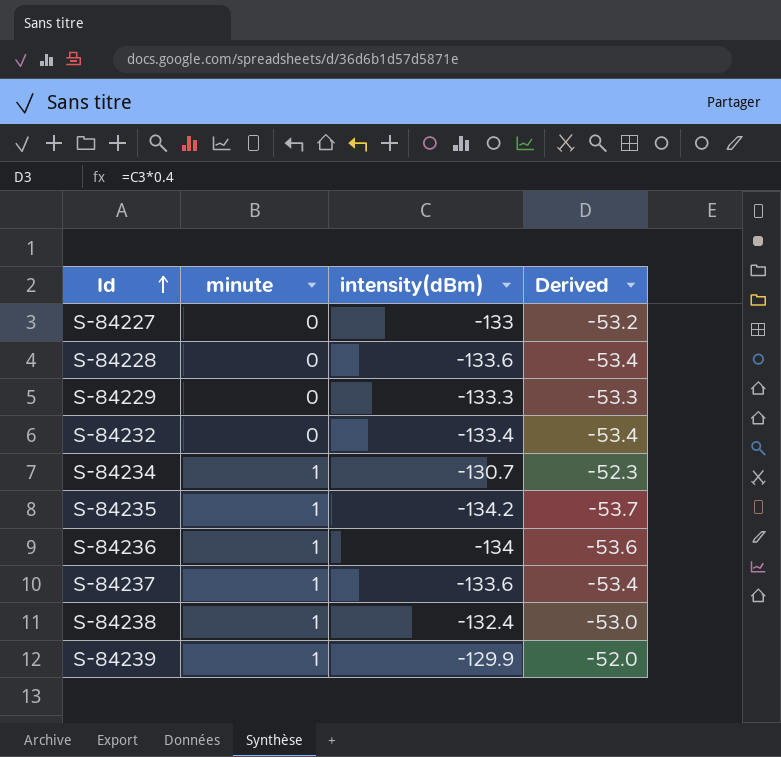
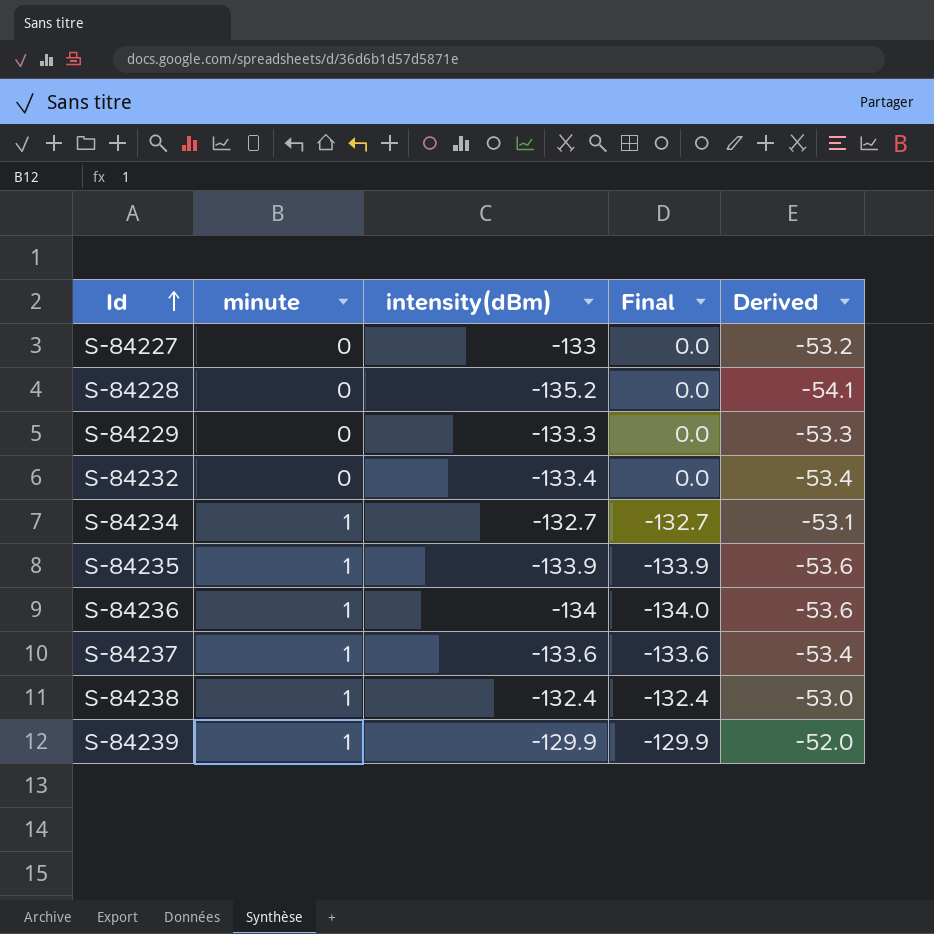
column Final | formula: none -> [minute] * [intensity(dBm)]
S-84228 | intensity(dBm): -133.6 -> -135.2
S-84228 | Derived: -53.4 -> -54.1
S-84234 | intensity(dBm): -130.7 -> -132.7
S-84234 | Derived: -52.3 -> -53.1
S-84235 | intensity(dBm): -134.2 -> -133.9
S-84235 | Derived: -53.7 -> -53.6

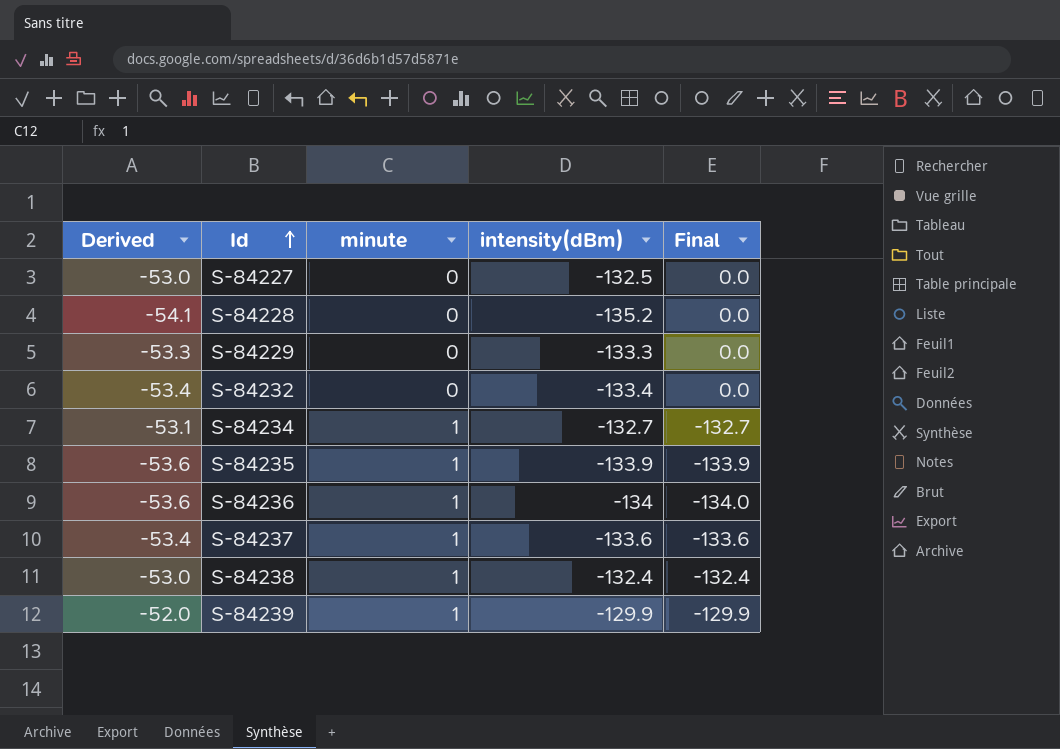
column Derived | position: 5 -> 1
S-84227 | Derived: -53.2 -> -53.0
S-84227 | intensity(dBm): -133 -> -132.5

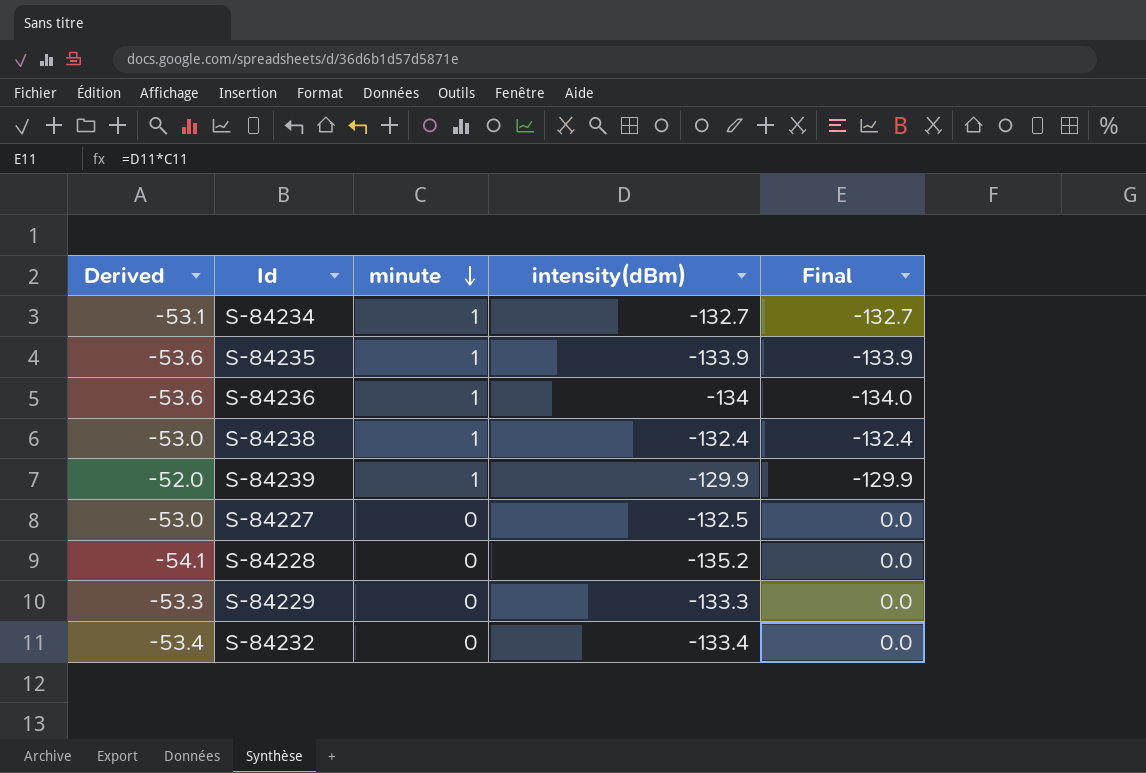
row order: Id ascending -> minute descending
row S-84237: -53.4 | 1 | -133.6 | -133.6 -> none

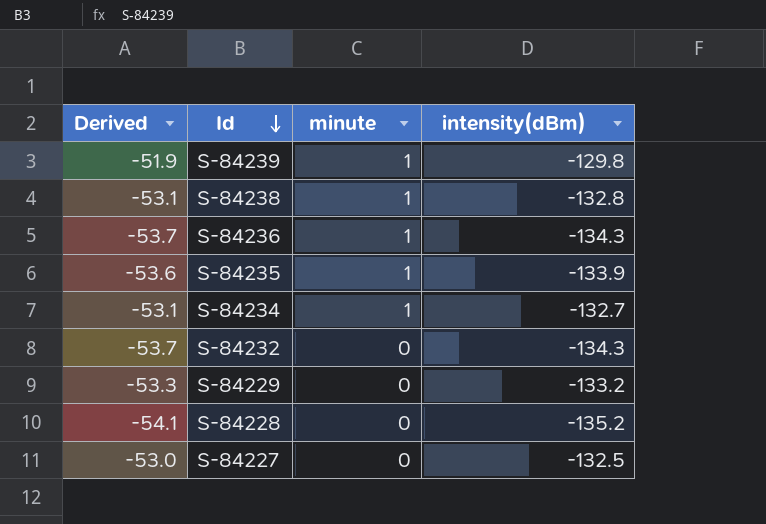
row order: minute descending -> Id descending
column Final | formula: [minute] * [intensity(dBm)] -> none
S-84239 | Derived: -52.0 -> -51.9
S-84239 | intensity(dBm): -129.9 -> -129.8
S-84238 | Derived: -53.0 -> -53.1
S-84238 | intensity(dBm): -132.4 -> -132.8
S-84236 | Derived: -53.6 -> -53.7
S-84236 | intensity(dBm): -134 -> -134.3
S-84232 | Derived: -53.4 -> -53.7
S-84232 | intensity(dBm): -133.4 -> -134.3
S-84229 | intensity(dBm): -133.3 -> -133.2

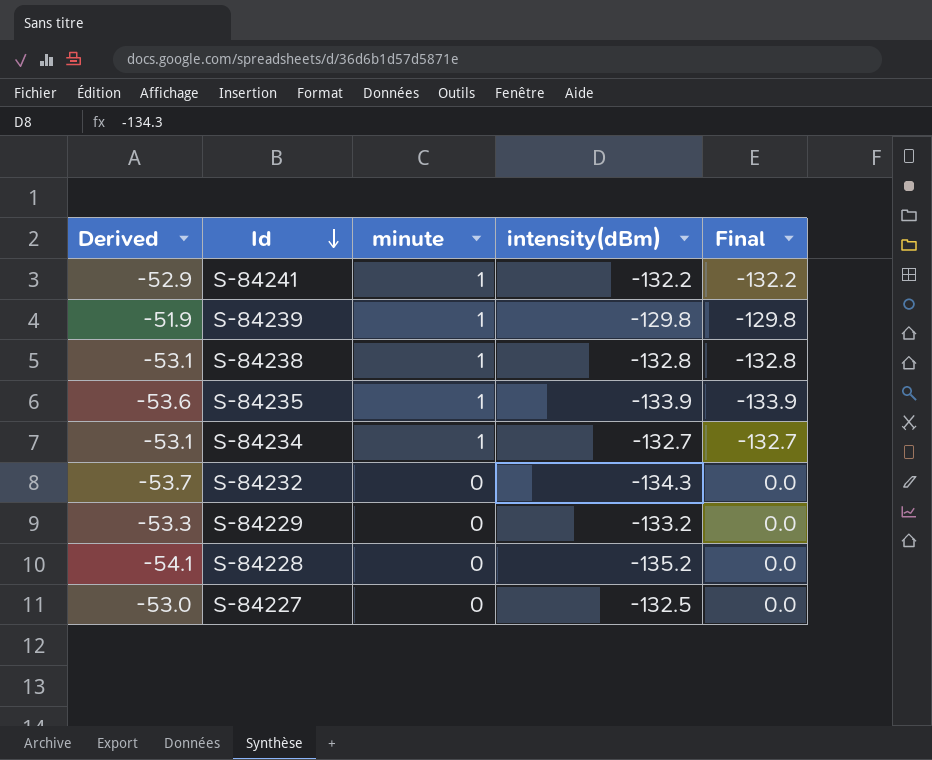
column Final | formula: none -> [minute] * [intensity(dBm)]
row S-84236: -53.7 | 1 | -134.3 -> none
row S-84241: none -> -52.9 | 1 | -132.2 | -132.2

